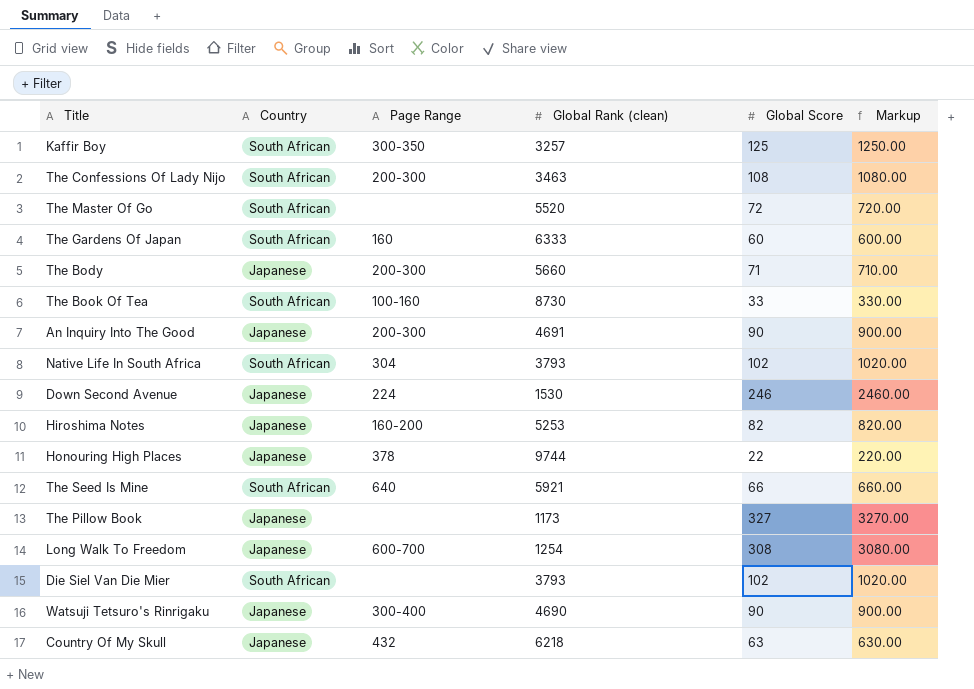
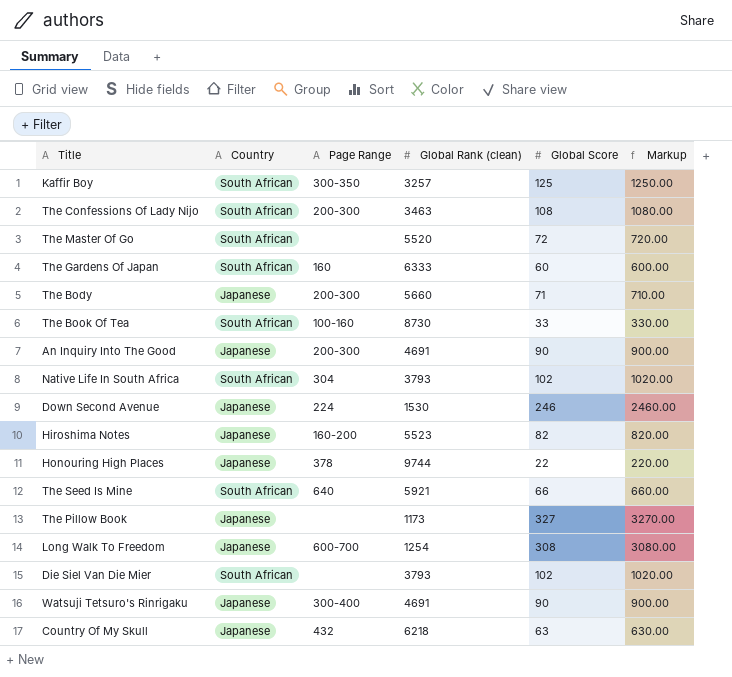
Hiroshima Notes | Global Rank (clean): 5253 -> 5523
Watsuji Tetsuro's Rinrigaku | Global Rank (clean): 4690 -> 4691

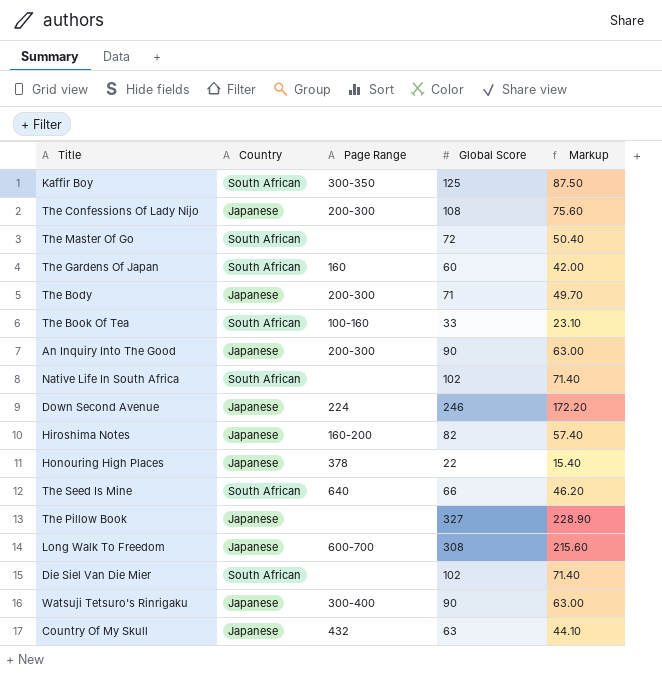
column Global Rank (clean) | position: 4 -> none
column Markup | formula: [Global Score] * 10 -> [Global Score] * 0.7
The Confessions Of Lady Nijo | Country: South African -> Japanese
Native Life In South Africa | Page Range: 304 -> none

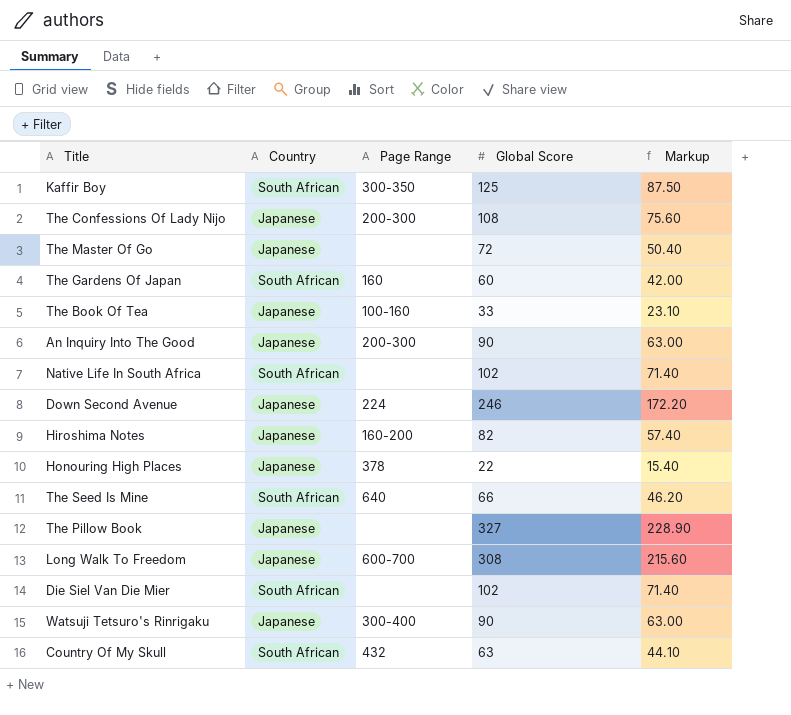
row The Body: Japanese | 200-300 | 71 | 49.70 -> none
The Master Of Go | Country: South African -> Japanese
The Book Of Tea | Country: South African -> Japanese
Country Of My Skull | Country: Japanese -> South African

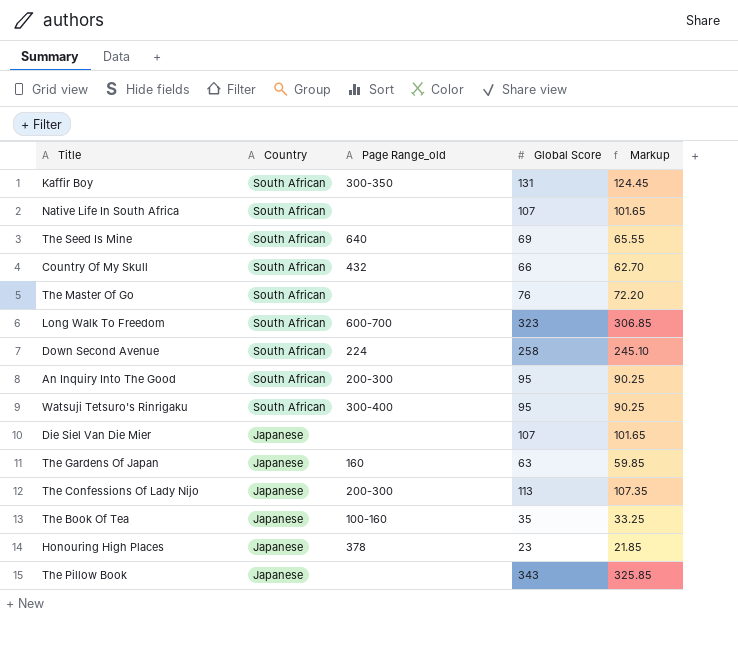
row order: none -> Country descending
column name: Page Range -> Page Range_old
column Markup | formula: [Global Score] * 0.7 -> [Global Score] * 0.95
row Hiroshima Notes: Japanese | 160-200 | 82 | 57.40 -> none
Kaffir Boy | Global Score: 125 -> 131
Native Life In South Africa | Global Score: 102 -> 107
The Seed Is Mine | Global Score: 66 -> 69
Country Of My Skull | Global Score: 63 -> 66
The Master Of Go | Country: Japanese -> South African
The Master Of Go | Global Score: 72 -> 76
Long Walk To Freedom | Country: Japanese -> South African
Long Walk To Freedom | Global Score: 308 -> 323
Down Second Avenue | Country: Japanese -> South African
Down Second Avenue | Global Score: 246 -> 258
An Inquiry Into The Good | Country: Japanese -> South African
An Inquiry Into The Good | Global Score: 90 -> 95
Watsuji Tetsuro's Rinrigaku | Country: Japanese -> South African
Watsuji Tetsuro's Rinrigaku | Global Score: 90 -> 95
Die Siel Van Die Mier | Country: South African -> Japanese
Die Siel Van Die Mier | Global Score: 102 -> 107
The Gardens Of Japan | Country: South African -> Japanese
The Gardens Of Japan | Global Score: 60 -> 63
The Confessions Of Lady Nijo | Global Score: 108 -> 113
The Book Of Tea | Global Score: 33 -> 35
Honouring High Places | Global Score: 22 -> 23
The Pillow Book | Global Score: 327 -> 343

